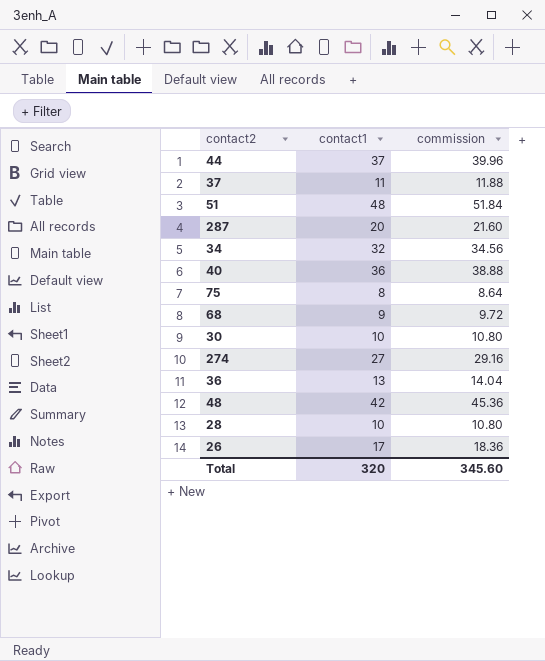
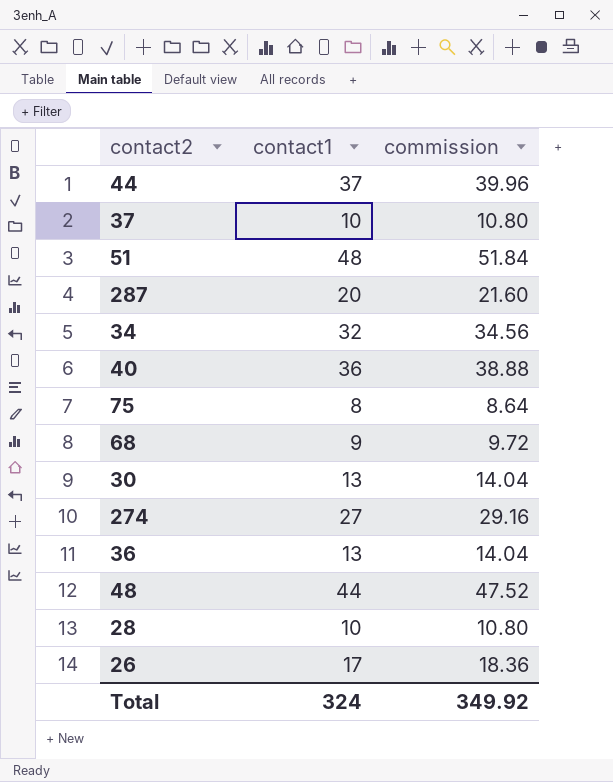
37 | contact1: 11 -> 10
37 | commission: 11.88 -> 10.80
30 | contact1: 10 -> 13
30 | commission: 10.80 -> 14.04
48 | contact1: 42 -> 44
48 | commission: 45.36 -> 47.52
Total | contact1: 320 -> 324
Total | commission: 345.60 -> 349.92

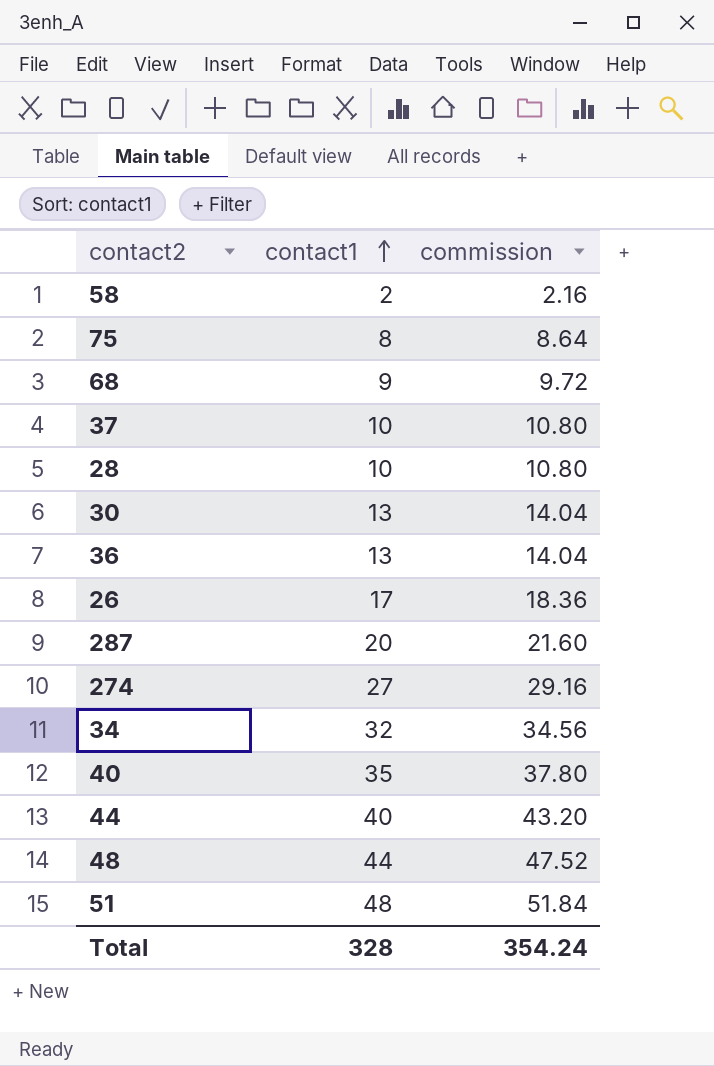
row order: none -> contact1 ascending
row 58: none -> 2 | 2.16
40 | contact1: 36 -> 35
40 | commission: 38.88 -> 37.80
44 | contact1: 37 -> 40
44 | commission: 39.96 -> 43.20
Total | contact1: 324 -> 328
Total | commission: 349.92 -> 354.24

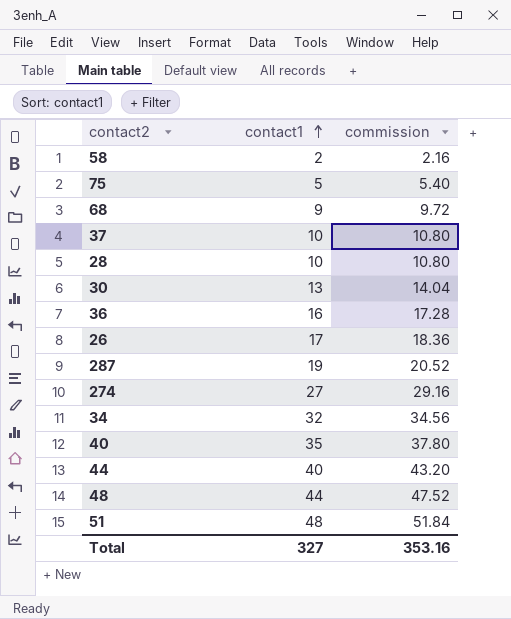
75 | contact1: 8 -> 5
75 | commission: 8.64 -> 5.40
36 | contact1: 13 -> 16
36 | commission: 14.04 -> 17.28
287 | contact1: 20 -> 19
287 | commission: 21.60 -> 20.52
Total | contact1: 328 -> 327
Total | commission: 354.24 -> 353.16

